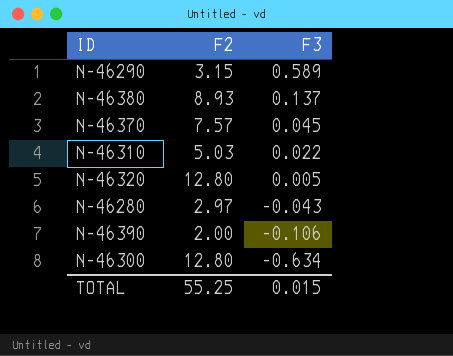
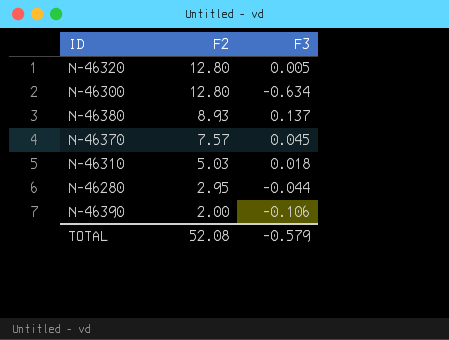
row order: F3 descending -> F2 descending
row N-46290: 3.15 | 0.589 -> none
N-46310 | F3: 0.022 -> 0.018
N-46280 | F2: 2.97 -> 2.95
N-46280 | F3: -0.043 -> -0.044
TOTAL | F2: 55.25 -> 52.08
TOTAL | F3: 0.015 -> -0.579

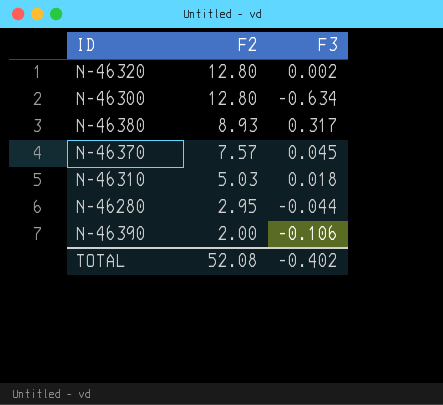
N-46320 | F3: 0.005 -> 0.002
N-46380 | F3: 0.137 -> 0.317
TOTAL | F3: -0.579 -> -0.402

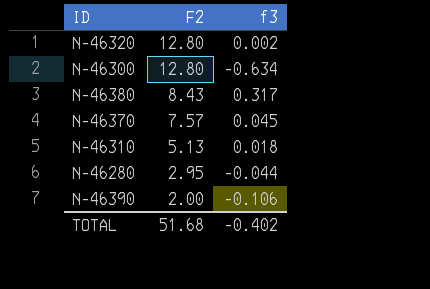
column name: F3 -> f3
N-46380 | F2: 8.93 -> 8.43
N-46310 | F2: 5.03 -> 5.13
TOTAL | F2: 52.08 -> 51.68

